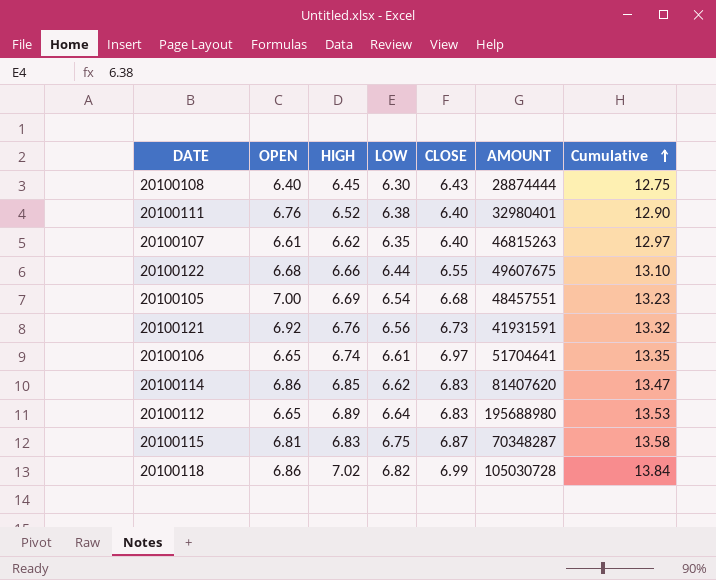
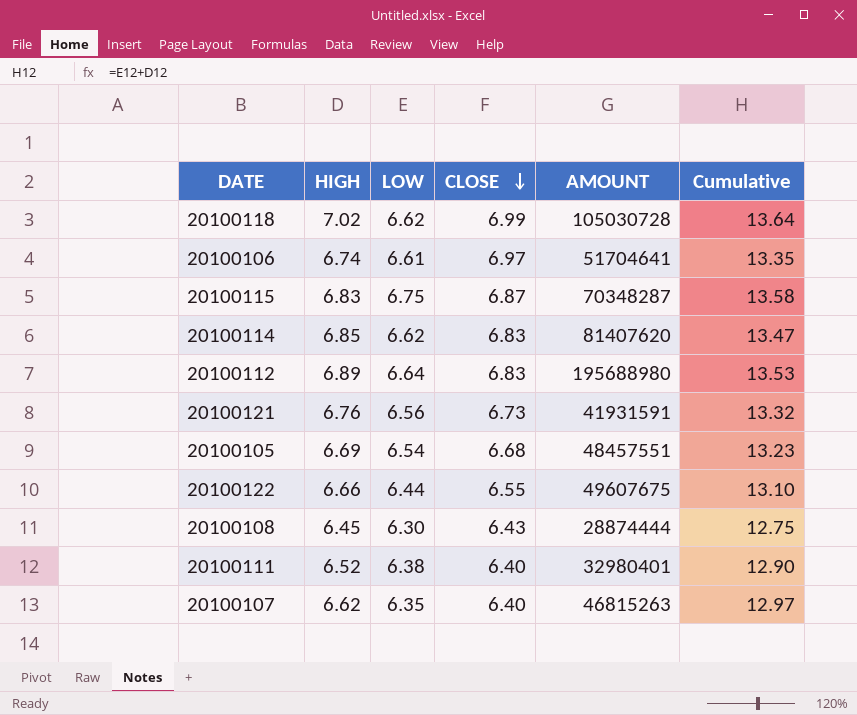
row order: Cumulative ascending -> CLOSE descending
column OPEN | position: 2 -> none
20100118 | LOW: 6.82 -> 6.62
20100118 | Cumulative: 13.84 -> 13.64

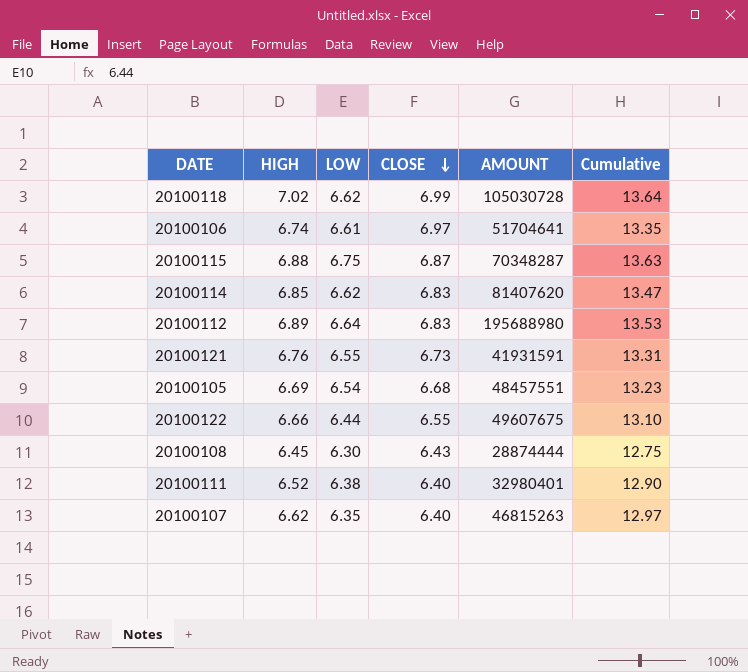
20100115 | HIGH: 6.83 -> 6.88
20100115 | Cumulative: 13.58 -> 13.63
20100121 | LOW: 6.56 -> 6.55
20100121 | Cumulative: 13.32 -> 13.31

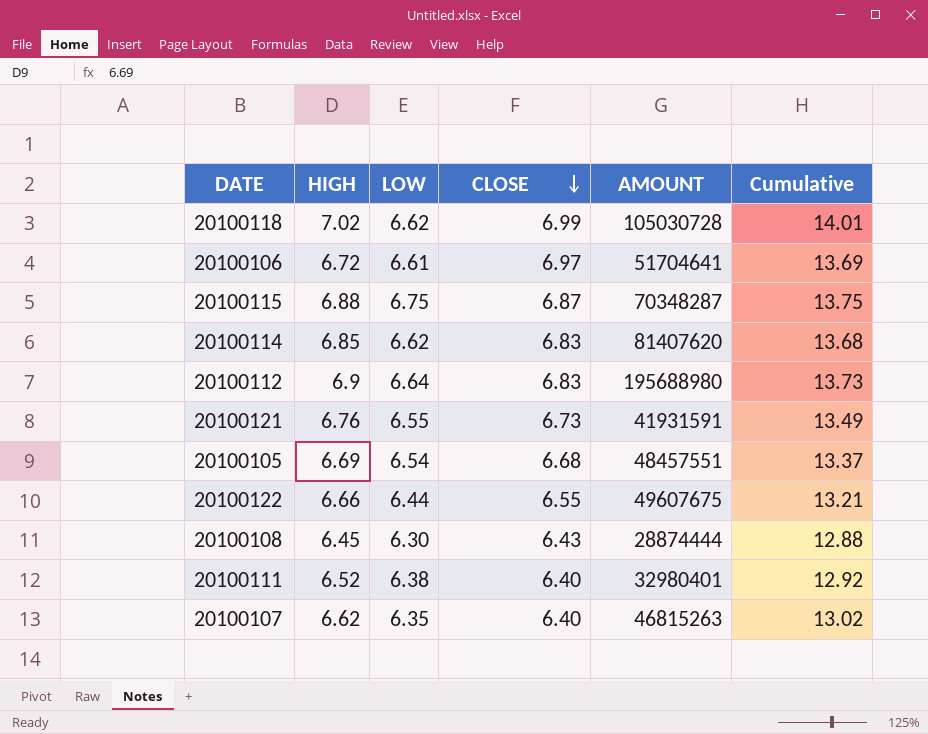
column Cumulative | formula: [HIGH] + [LOW] -> [HIGH] + [CLOSE]
20100106 | HIGH: 6.74 -> 6.72
20100112 | HIGH: 6.89 -> 6.9

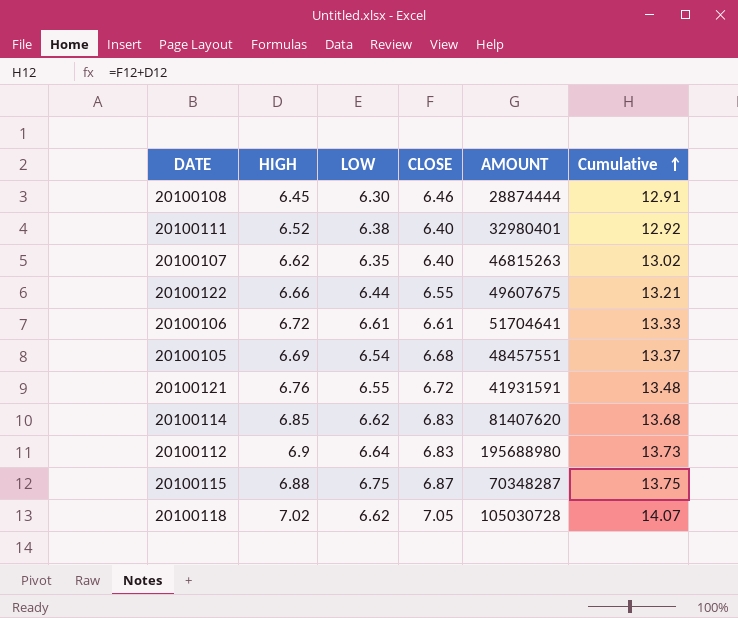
row order: CLOSE descending -> Cumulative ascending
20100108 | CLOSE: 6.43 -> 6.46
20100108 | Cumulative: 12.88 -> 12.91
20100106 | CLOSE: 6.97 -> 6.61
20100106 | Cumulative: 13.69 -> 13.33
20100121 | CLOSE: 6.73 -> 6.72
20100121 | Cumulative: 13.49 -> 13.48
20100118 | CLOSE: 6.99 -> 7.05
20100118 | Cumulative: 14.01 -> 14.07

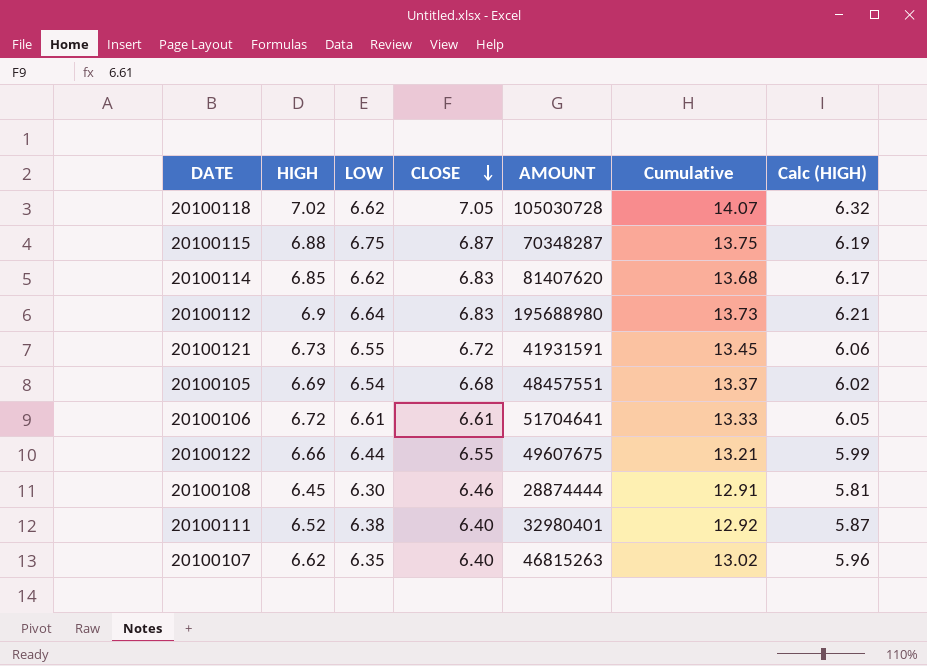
row order: Cumulative ascending -> CLOSE descending
column Calc (HIGH) | formula: none -> [HIGH] * 0.9
20100121 | HIGH: 6.76 -> 6.73
20100121 | Cumulative: 13.48 -> 13.45

